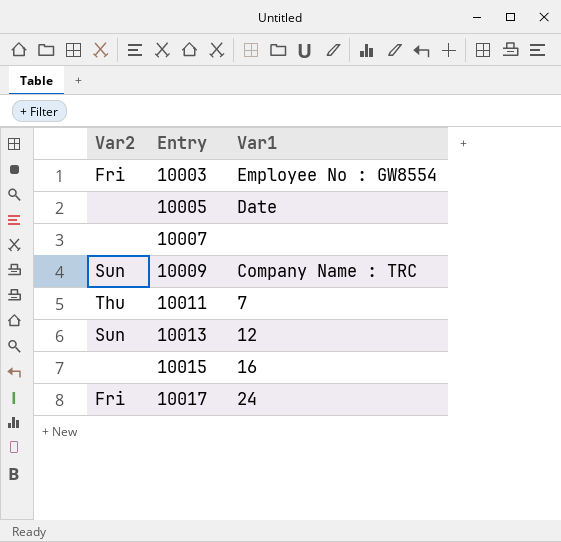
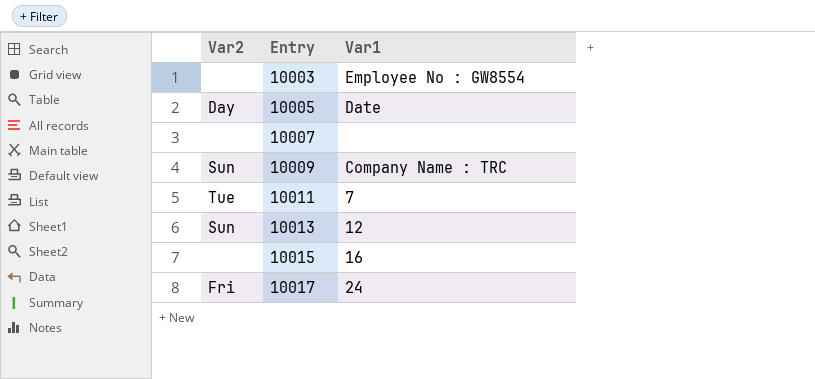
10003 | Var2: Fri -> none
10005 | Var2: none -> Day
10011 | Var2: Thu -> Tue

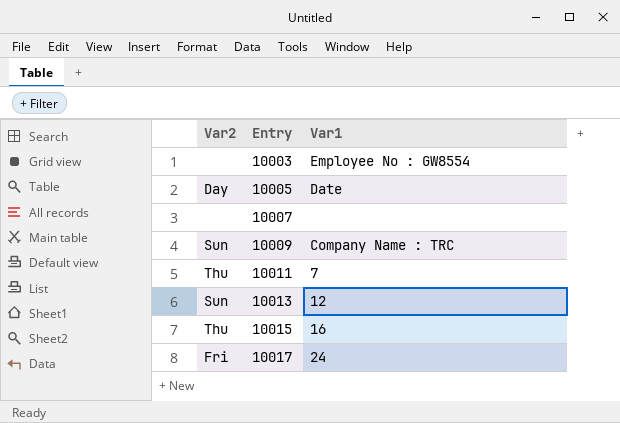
10011 | Var2: Tue -> Thu
10015 | Var2: none -> Thu

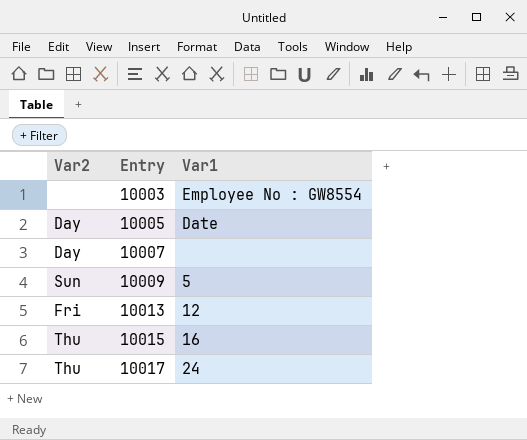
row 10011: Thu | 7 -> none
10007 | Var2: none -> Day
10009 | Var1: Company Name : TRC -> 5
10013 | Var2: Sun -> Fri
10017 | Var2: Fri -> Thu

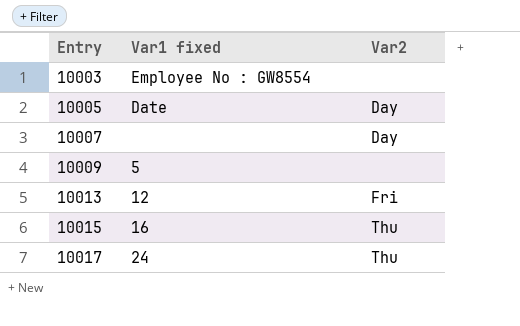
column name: Var1 -> Var1 fixed
column Var2 | position: 1 -> 3
10009 | Var2: Sun -> none

